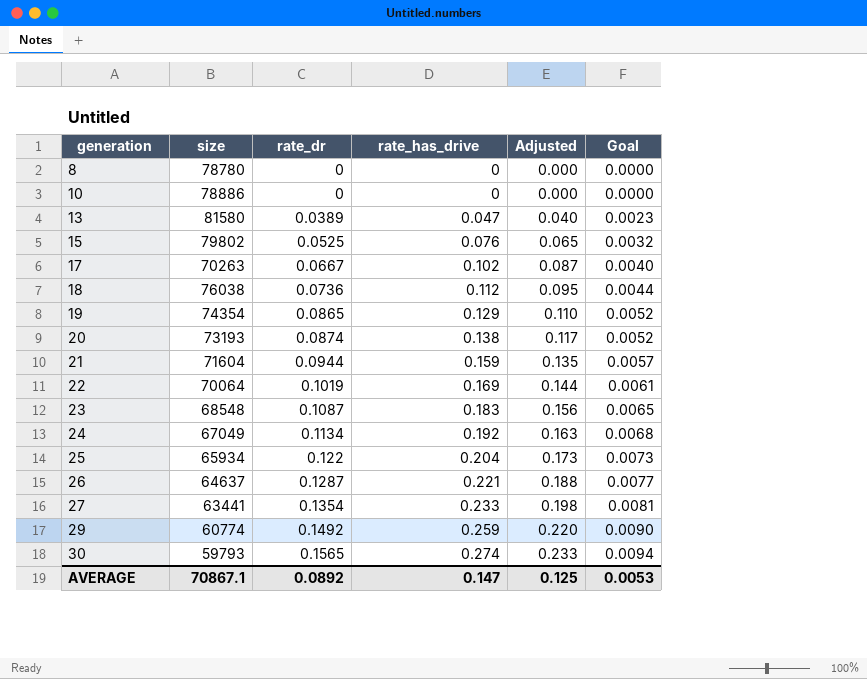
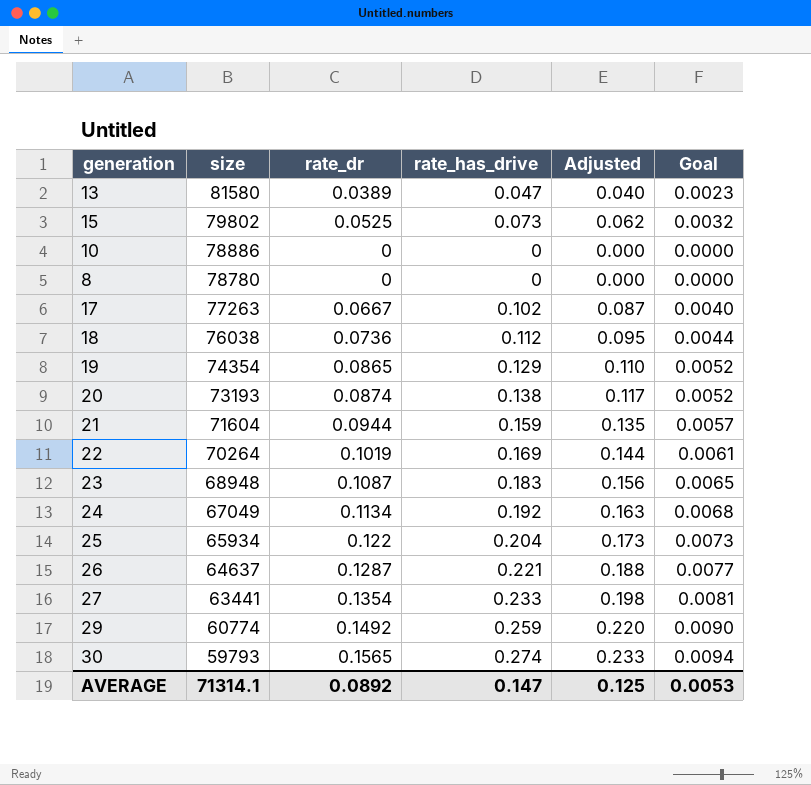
row order: generation ascending -> size descending
15 | rate_has_drive: 0.076 -> 0.073
15 | Adjusted: 0.065 -> 0.062
17 | size: 70263 -> 77263
22 | size: 70064 -> 70264
23 | size: 68548 -> 68948
AVERAGE | size: 70867.1 -> 71314.1

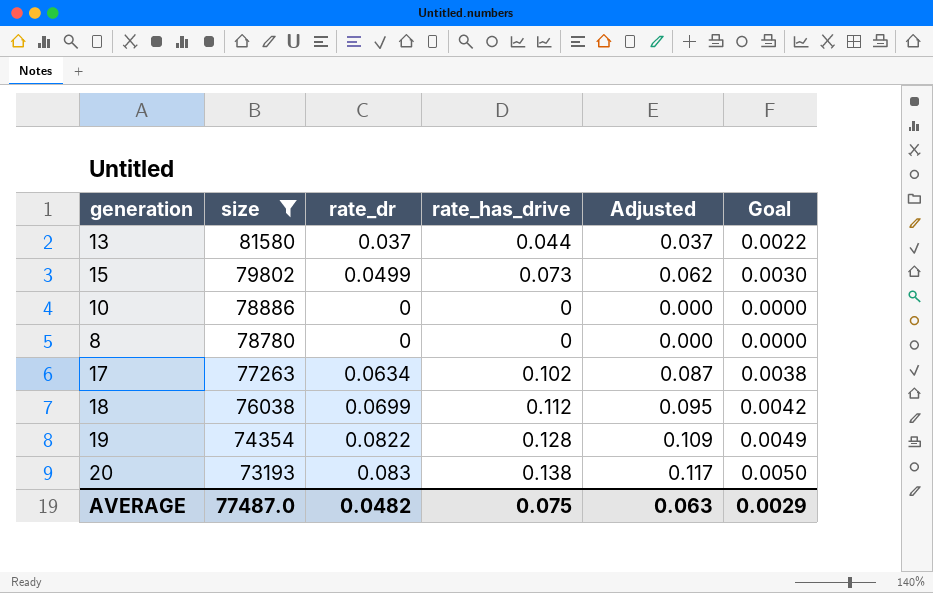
filter: none -> size >= 73193
13 | rate_dr: 0.0389 -> 0.037
13 | rate_has_drive: 0.047 -> 0.044
13 | Adjusted: 0.040 -> 0.037
13 | Goal: 0.0023 -> 0.0022
15 | rate_dr: 0.0525 -> 0.0499
15 | Goal: 0.0032 -> 0.0030
17 | rate_dr: 0.0667 -> 0.0634
17 | Goal: 0.0040 -> 0.0038
18 | rate_dr: 0.0736 -> 0.0699
18 | Goal: 0.0044 -> 0.0042
19 | rate_dr: 0.0865 -> 0.0822
19 | rate_has_drive: 0.129 -> 0.128
19 | Adjusted: 0.110 -> 0.109
19 | Goal: 0.0052 -> 0.0049
20 | rate_dr: 0.0874 -> 0.083
20 | Goal: 0.0052 -> 0.0050
AVERAGE | size: 71314.1 -> 77487.0
AVERAGE | rate_dr: 0.0892 -> 0.0482
AVERAGE | rate_has_drive: 0.147 -> 0.075
AVERAGE | Adjusted: 0.125 -> 0.063
AVERAGE | Goal: 0.0053 -> 0.0029

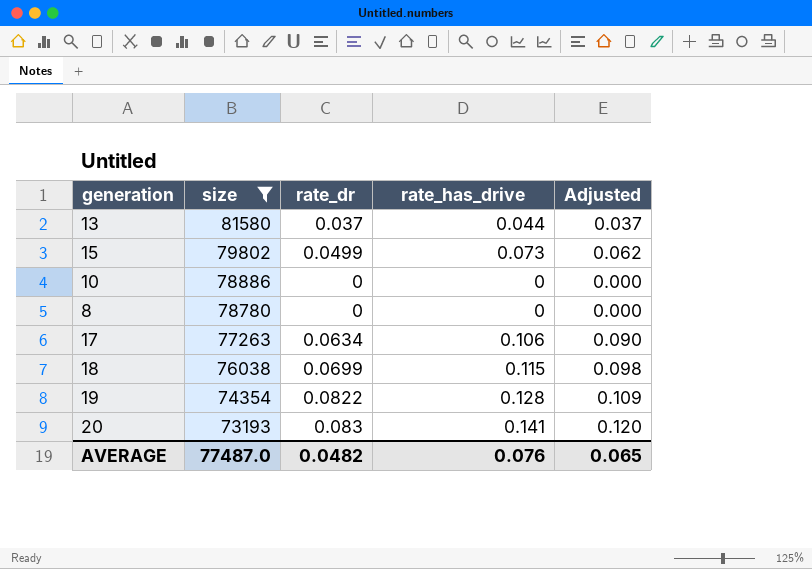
column Goal | formula: [rate_dr] * 0.06 -> none
17 | rate_has_drive: 0.102 -> 0.106
17 | Adjusted: 0.087 -> 0.090
18 | rate_has_drive: 0.112 -> 0.115
18 | Adjusted: 0.095 -> 0.098
20 | rate_has_drive: 0.138 -> 0.141
20 | Adjusted: 0.117 -> 0.120
AVERAGE | rate_has_drive: 0.075 -> 0.076
AVERAGE | Adjusted: 0.063 -> 0.065

